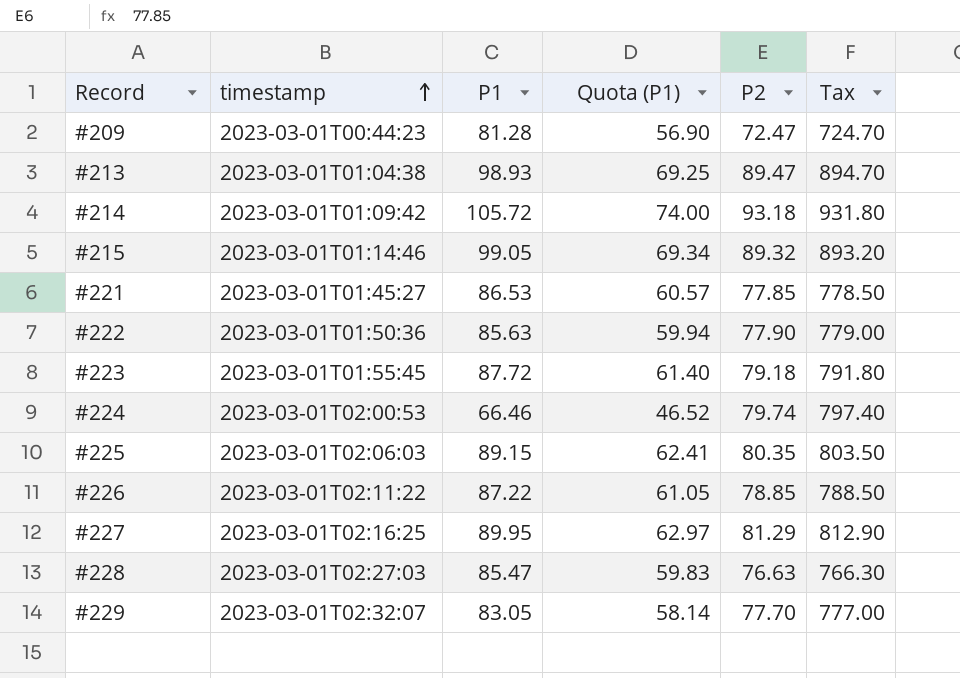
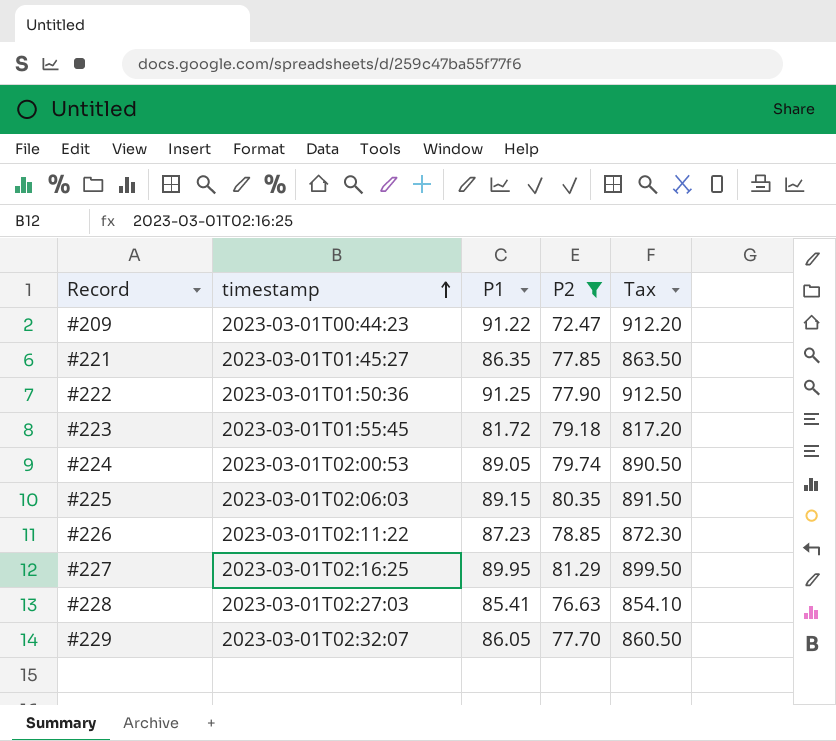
filter: none -> P2 <= 81.29
column Quota (P1) | formula: [P1] * 0.7 -> none
column Tax | formula: [P2] * 10 -> [P1] * 10
#209 | P1: 81.28 -> 91.22
#221 | P1: 86.53 -> 86.35
#222 | P1: 85.63 -> 91.25
#223 | P1: 87.72 -> 81.72
#224 | P1: 66.46 -> 89.05
#226 | P1: 87.22 -> 87.23
#228 | P1: 85.47 -> 85.41
#229 | P1: 83.05 -> 86.05

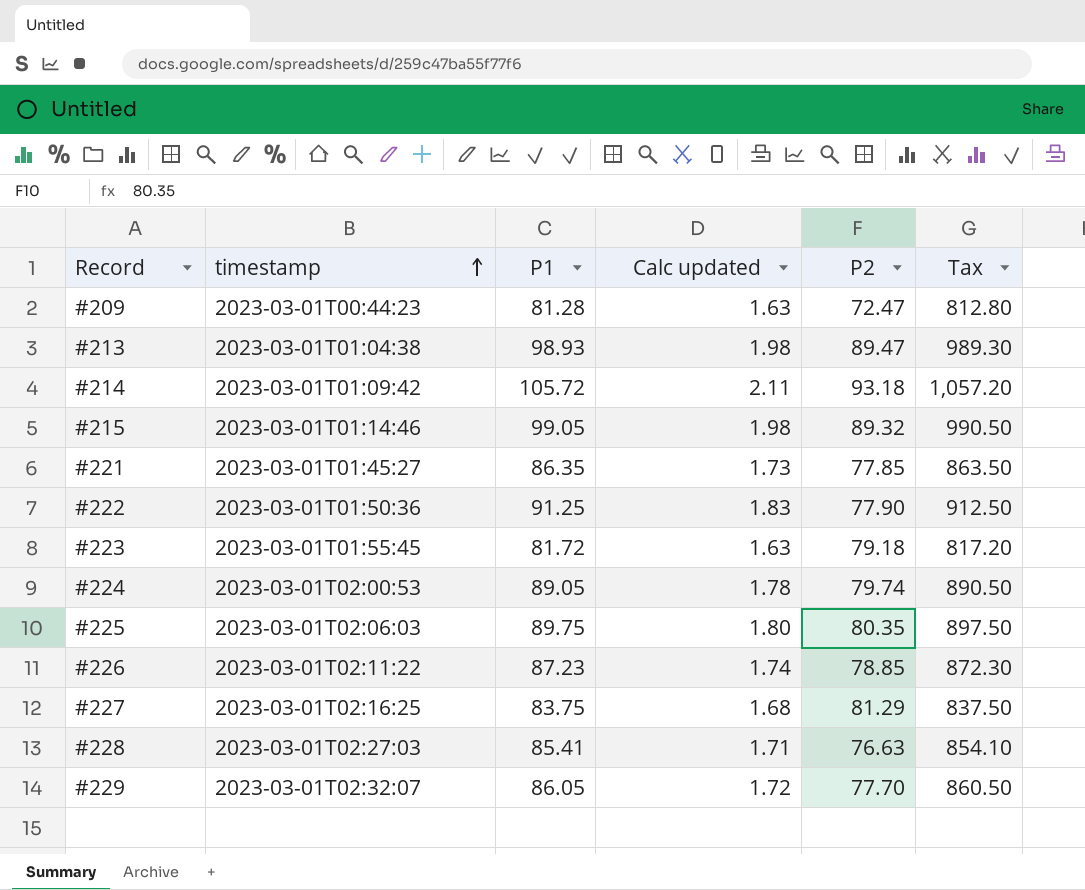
filter: P2 <= 81.29 -> none
column Calc updated | formula: none -> [P1] * 0.02
#209 | P1: 91.22 -> 81.28
#209 | Tax: 912.20 -> 812.80
#225 | P1: 89.15 -> 89.75
#225 | Tax: 891.50 -> 897.50
#227 | P1: 89.95 -> 83.75
#227 | Tax: 899.50 -> 837.50

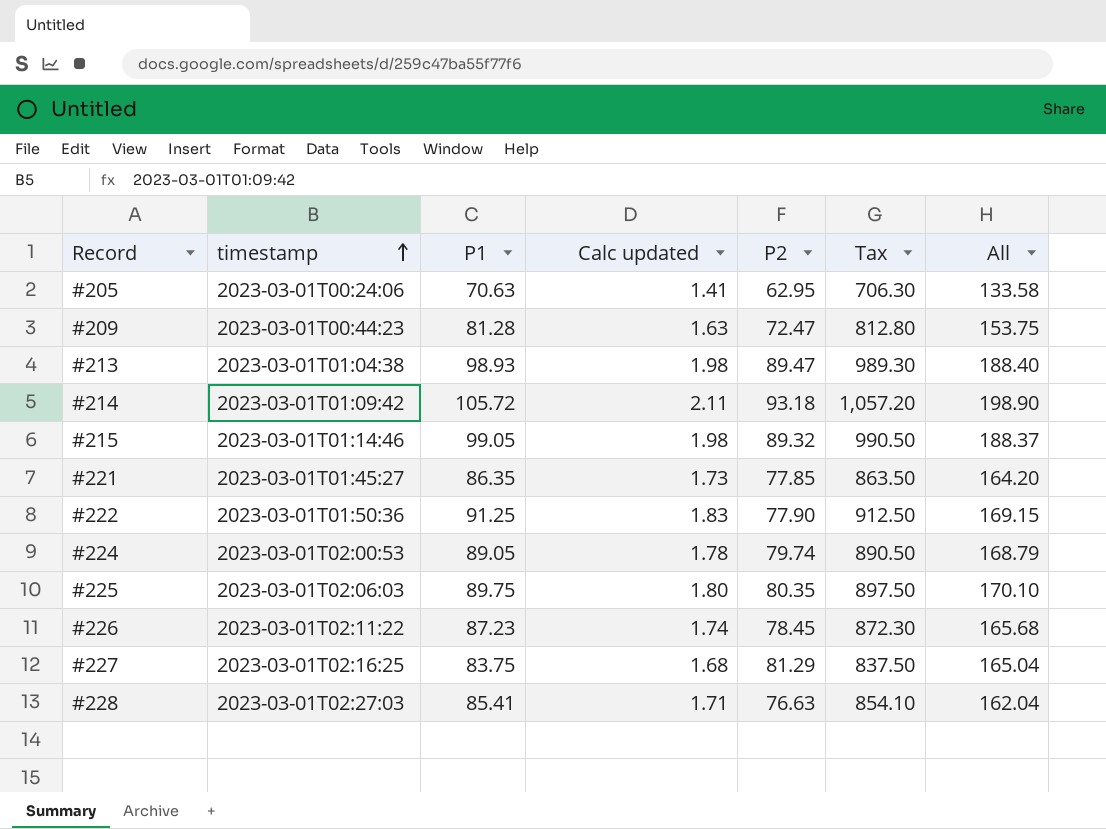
column All | formula: none -> [P1] + [P2]
row #223: 2023-03-01T01:55:45 | 81.72 | 1.63 | 79.18 | 817.20 -> none
row #229: 2023-03-01T02:32:07 | 86.05 | 1.72 | 77.70 | 860.50 -> none
row #205: none -> 2023-03-01T00:24:06 | 70.63 | 1.41 | 62.95 | 706.30 | 133.58
#226 | P2: 78.85 -> 78.45

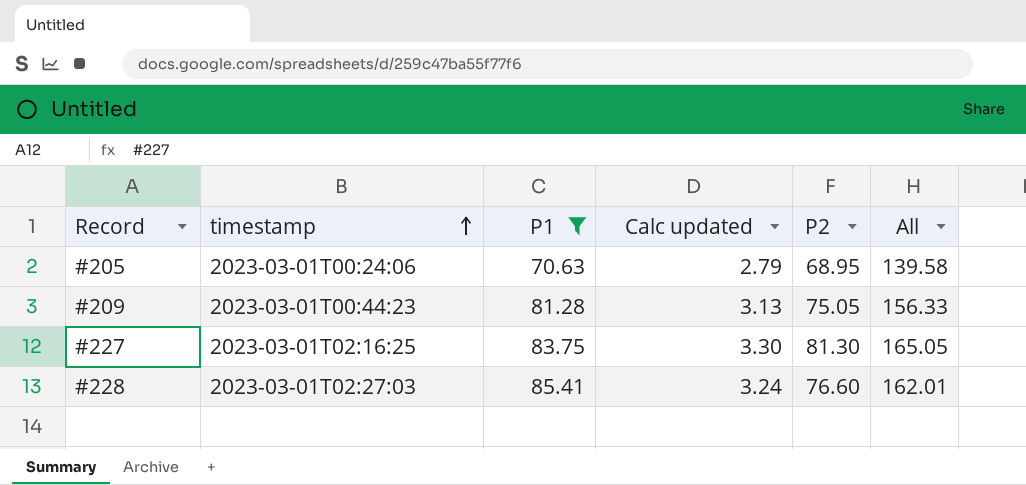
filter: none -> P1 <= 85.41
column Tax | formula: [P1] * 10 -> none
column Calc updated | formula: [P1] * 0.02 -> [All] * 0.02
#205 | P2: 62.95 -> 68.95
#205 | All: 133.58 -> 139.58
#209 | P2: 72.47 -> 75.05
#209 | All: 153.75 -> 156.33
#227 | P2: 81.29 -> 81.30
#227 | All: 165.04 -> 165.05
#228 | P2: 76.63 -> 76.60
#228 | All: 162.04 -> 162.01

